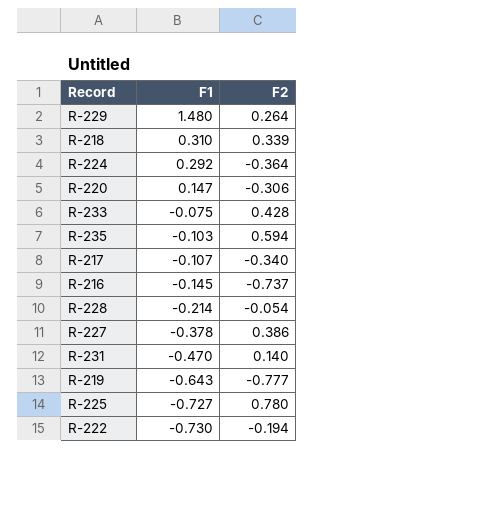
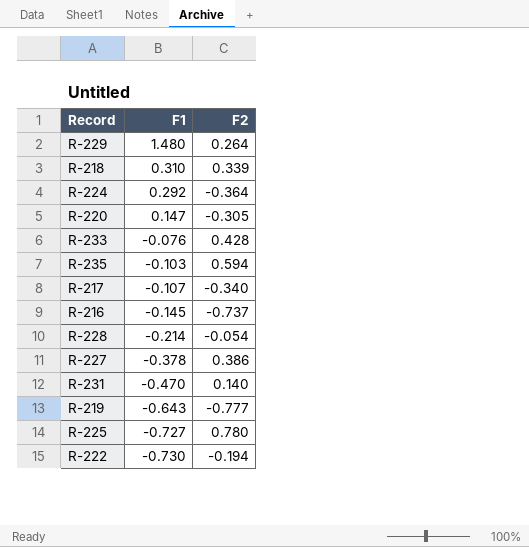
R-220 | F2: -0.306 -> -0.305
R-233 | F1: -0.075 -> -0.076

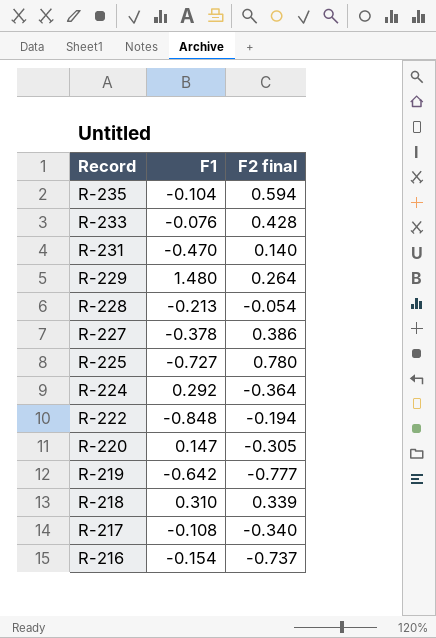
row order: F1 descending -> Record descending
column name: F2 -> F2 final
R-235 | F1: -0.103 -> -0.104
R-228 | F1: -0.214 -> -0.213
R-222 | F1: -0.730 -> -0.848
R-219 | F1: -0.643 -> -0.642
R-217 | F1: -0.107 -> -0.108
R-216 | F1: -0.145 -> -0.154

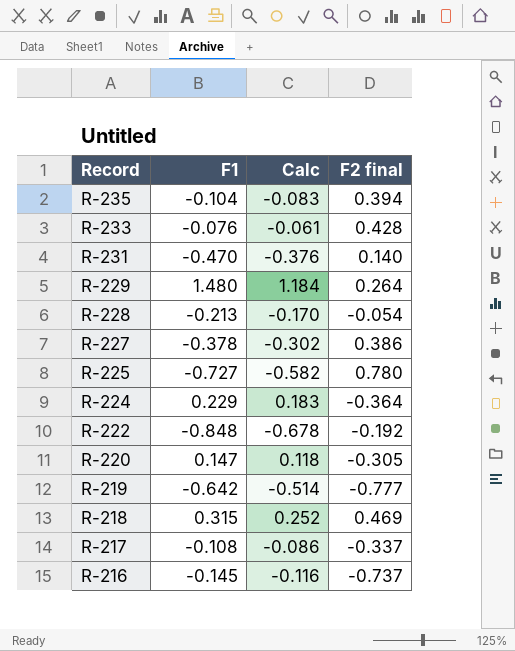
column Calc | formula: none -> [F1] * 0.8
R-235 | F2 final: 0.594 -> 0.394
R-224 | F1: 0.292 -> 0.229
R-222 | F2 final: -0.194 -> -0.192
R-218 | F1: 0.310 -> 0.315
R-218 | F2 final: 0.339 -> 0.469
R-217 | F2 final: -0.340 -> -0.337
R-216 | F1: -0.154 -> -0.145

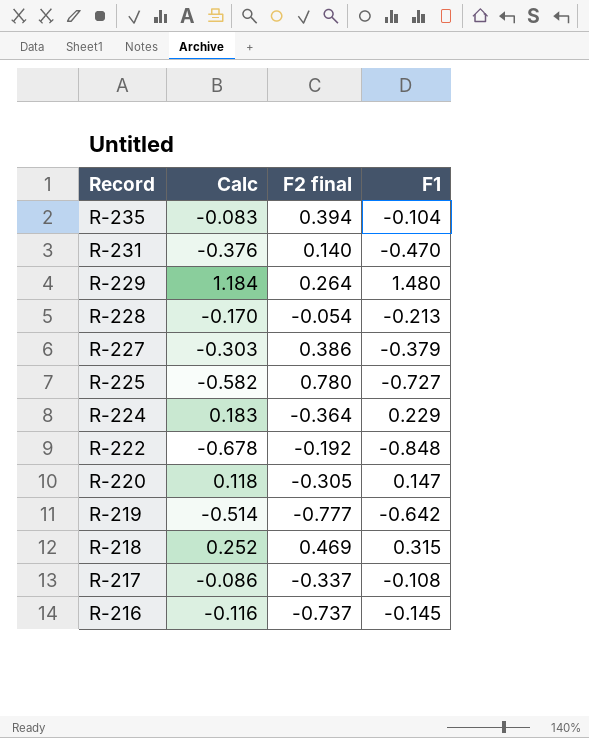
column F1 | position: 2 -> 4
row R-233: -0.076 | -0.061 | 0.428 -> none
R-227 | Calc: -0.302 -> -0.303
R-227 | F1: -0.378 -> -0.379

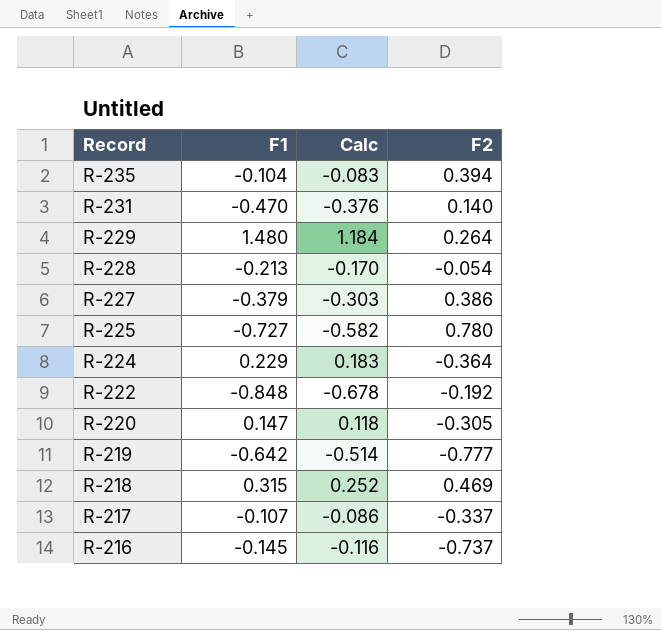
column F1 | position: 4 -> 2
column name: F2 final -> F2
R-217 | F1: -0.108 -> -0.107

